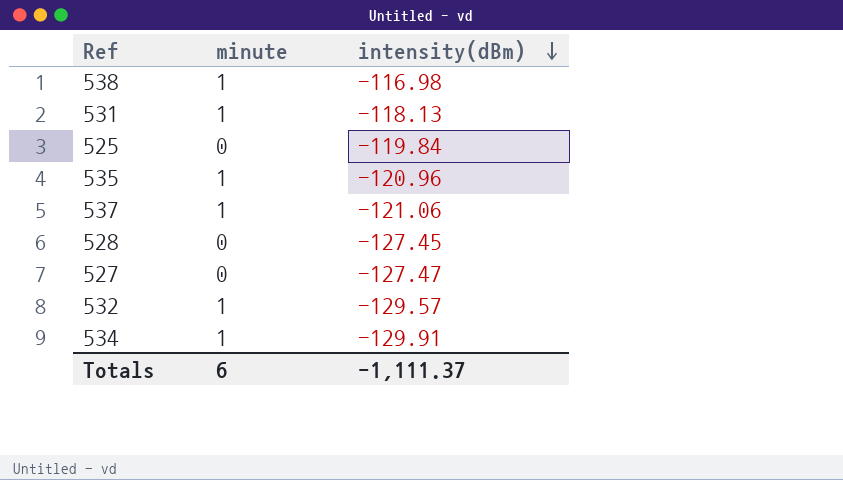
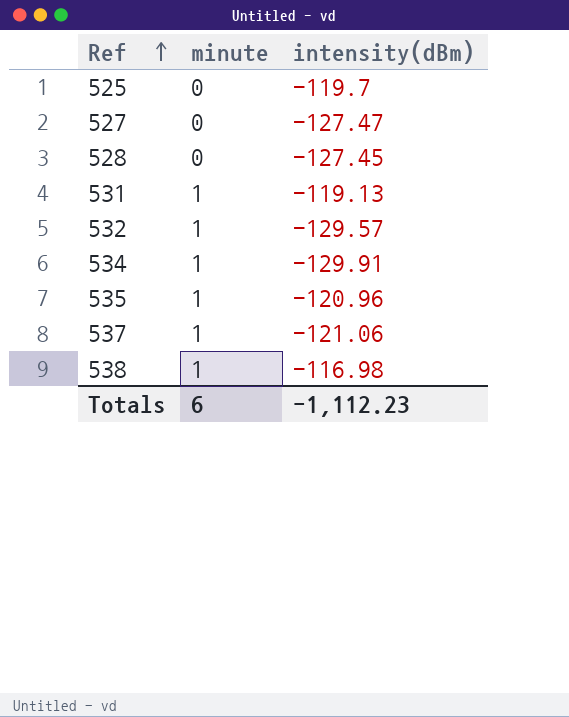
row order: intensity(dBm) descending -> Ref ascending
525 | intensity(dBm): -119.84 -> -119.7
531 | intensity(dBm): -118.13 -> -119.13
Totals | intensity(dBm): -1,111.37 -> -1,112.23

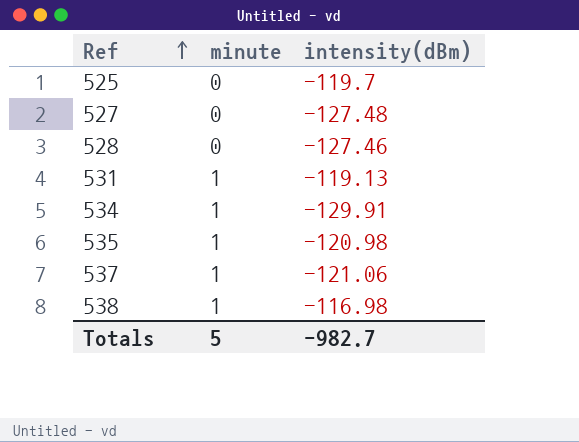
row 532: 1 | -129.57 -> none
527 | intensity(dBm): -127.47 -> -127.48
528 | intensity(dBm): -127.45 -> -127.46
535 | intensity(dBm): -120.96 -> -120.98
Totals | minute: 6 -> 5
Totals | intensity(dBm): -1,112.23 -> -982.7

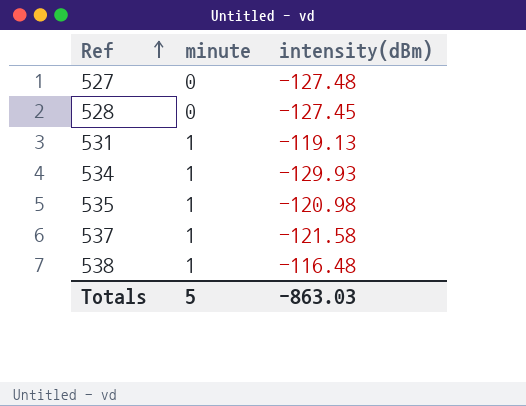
row 525: 0 | -119.7 -> none
528 | intensity(dBm): -127.46 -> -127.45
534 | intensity(dBm): -129.91 -> -129.93
537 | intensity(dBm): -121.06 -> -121.58
538 | intensity(dBm): -116.98 -> -116.48
Totals | intensity(dBm): -982.7 -> -863.03

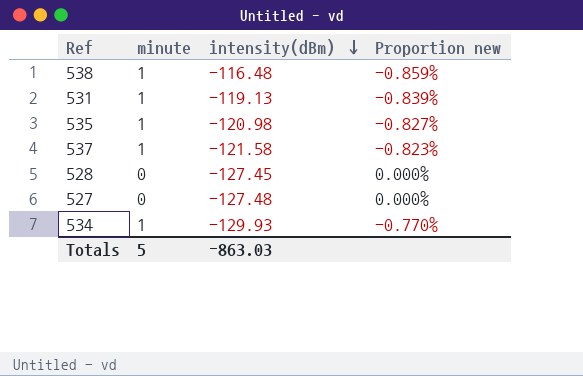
row order: Ref ascending -> intensity(dBm) descending
column Proportion new | formula: none -> [minute] / [intensity(dBm)]

